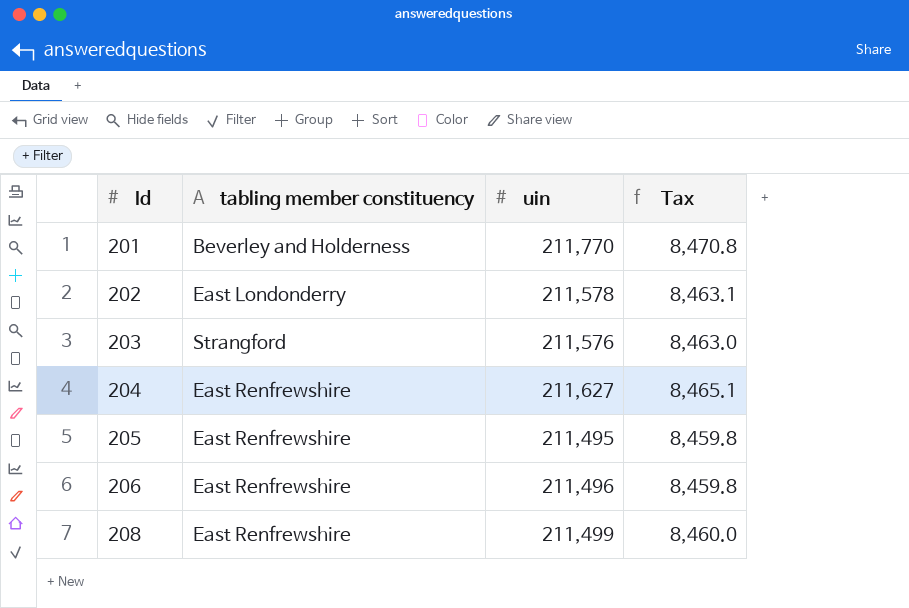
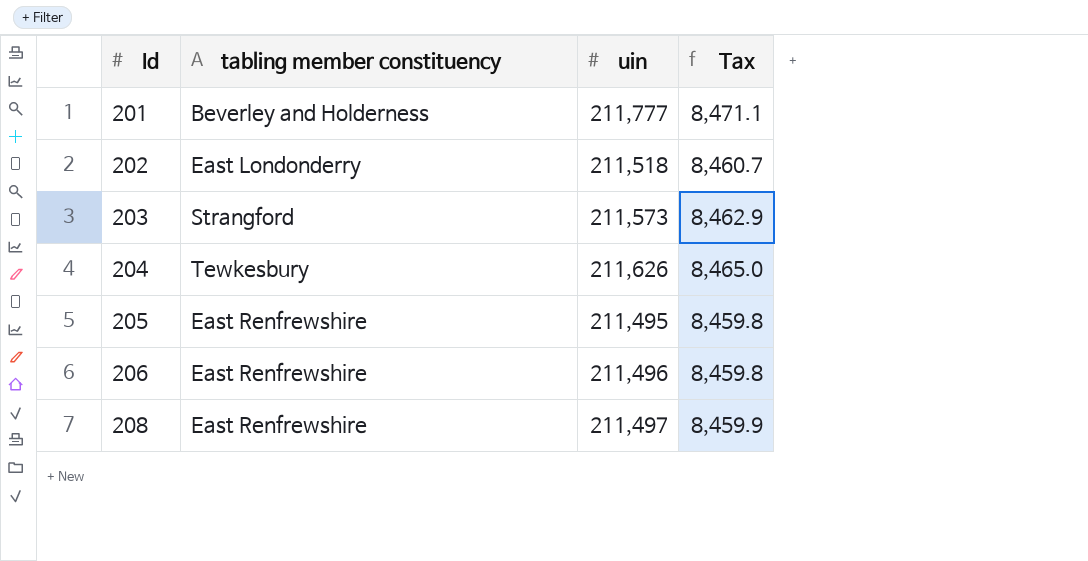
201 | uin: 211,770 -> 211,777
201 | Tax: 8,470.8 -> 8,471.1
202 | uin: 211,578 -> 211,518
202 | Tax: 8,463.1 -> 8,460.7
203 | uin: 211,576 -> 211,573
203 | Tax: 8,463.0 -> 8,462.9
204 | tabling member constituency: East Renfrewshire -> Tewkesbury
204 | uin: 211,627 -> 211,626
204 | Tax: 8,465.1 -> 8,465.0
208 | uin: 211,499 -> 211,497
208 | Tax: 8,460.0 -> 8,459.9

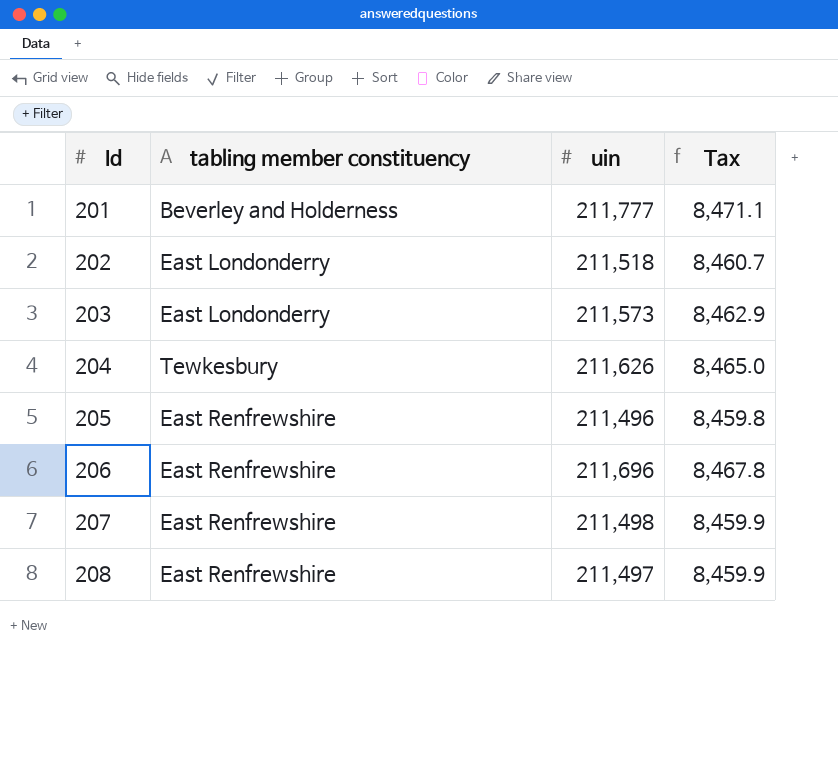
203 | tabling member constituency: Strangford -> East Londonderry
205 | uin: 211,495 -> 211,496
206 | uin: 211,496 -> 211,696
206 | Tax: 8,459.8 -> 8,467.8
row 207: none -> East Renfrewshire | 211,498 | 8,459.9

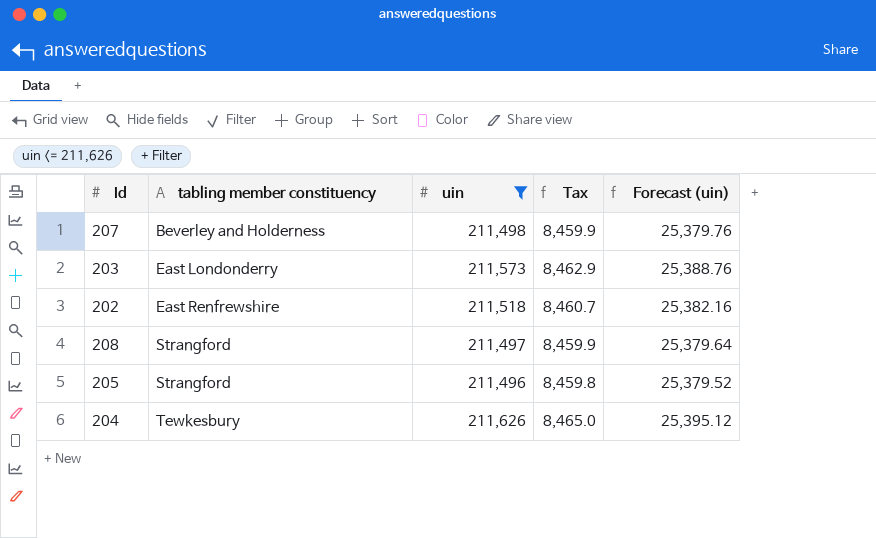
filter: none -> uin <= 211,626
row order: Id ascending -> tabling member constituency ascending
column Forecast (uin) | formula: none -> [uin] * 0.12
207 | tabling member constituency: East Renfrewshire -> Beverley and Holderness
202 | tabling member constituency: East Londonderry -> East Renfrewshire
208 | tabling member constituency: East Renfrewshire -> Strangford
205 | tabling member constituency: East Renfrewshire -> Strangford

